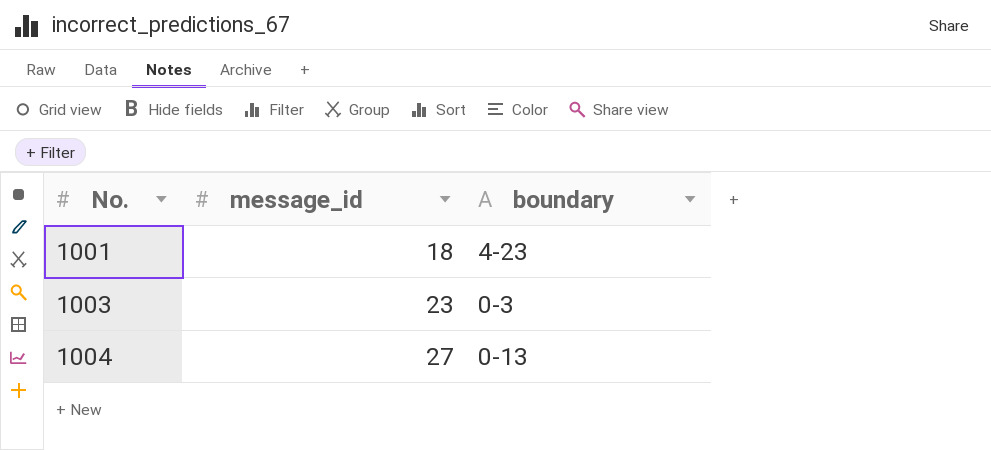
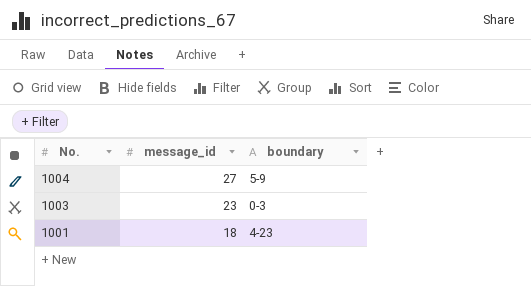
row order: No. ascending -> No. descending
1004 | boundary: 0-13 -> 5-9

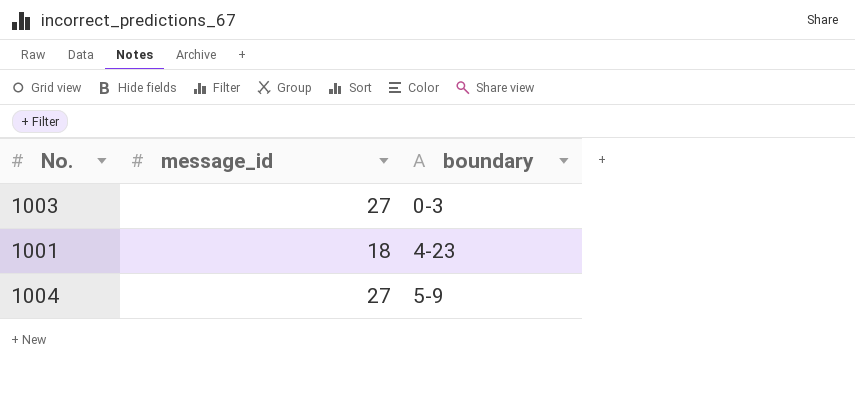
row order: No. descending -> boundary ascending
1003 | message_id: 23 -> 27

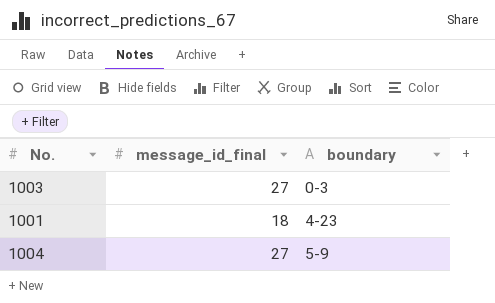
column name: message_id -> message_id_final

